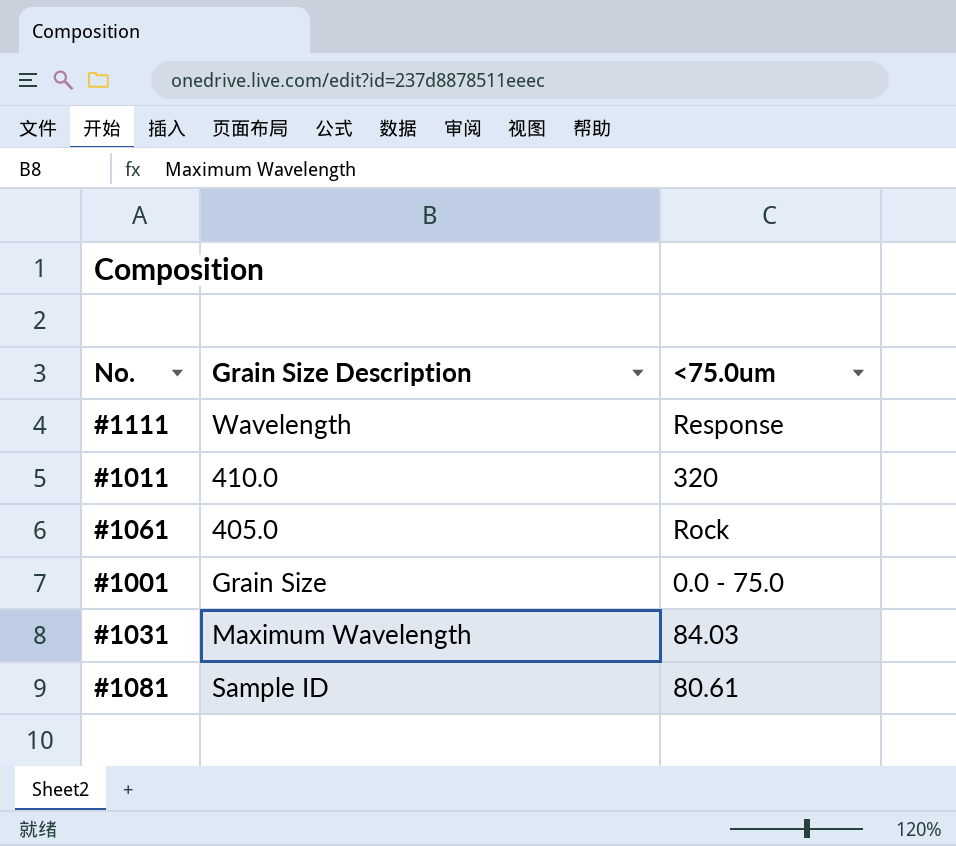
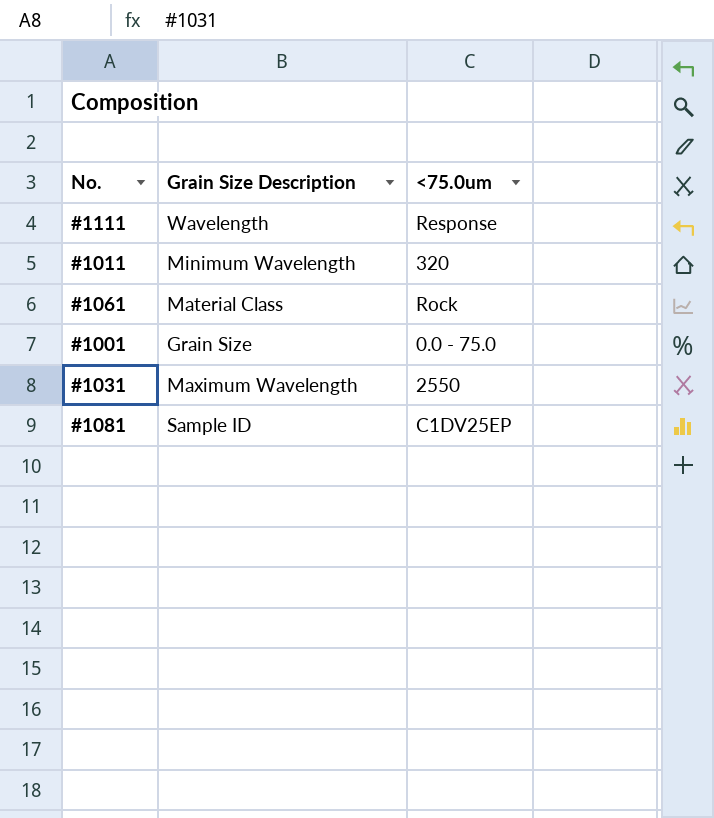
#1011 | Grain Size Description: 410.0 -> Minimum Wavelength
#1061 | Grain Size Description: 405.0 -> Material Class
#1031 | <75.0um: 84.03 -> 2550
#1081 | <75.0um: 80.61 -> C1DV25EP

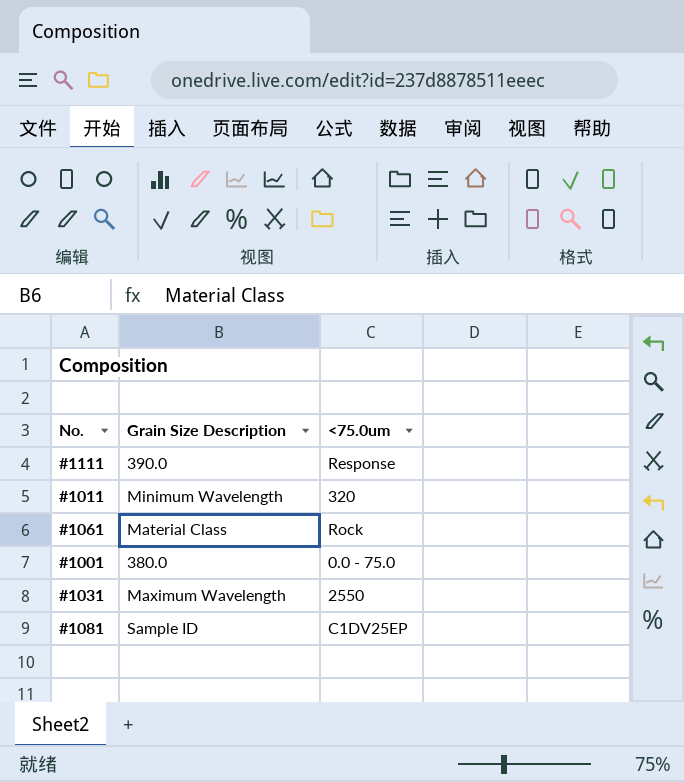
#1111 | Grain Size Description: Wavelength -> 390.0
#1001 | Grain Size Description: Grain Size -> 380.0

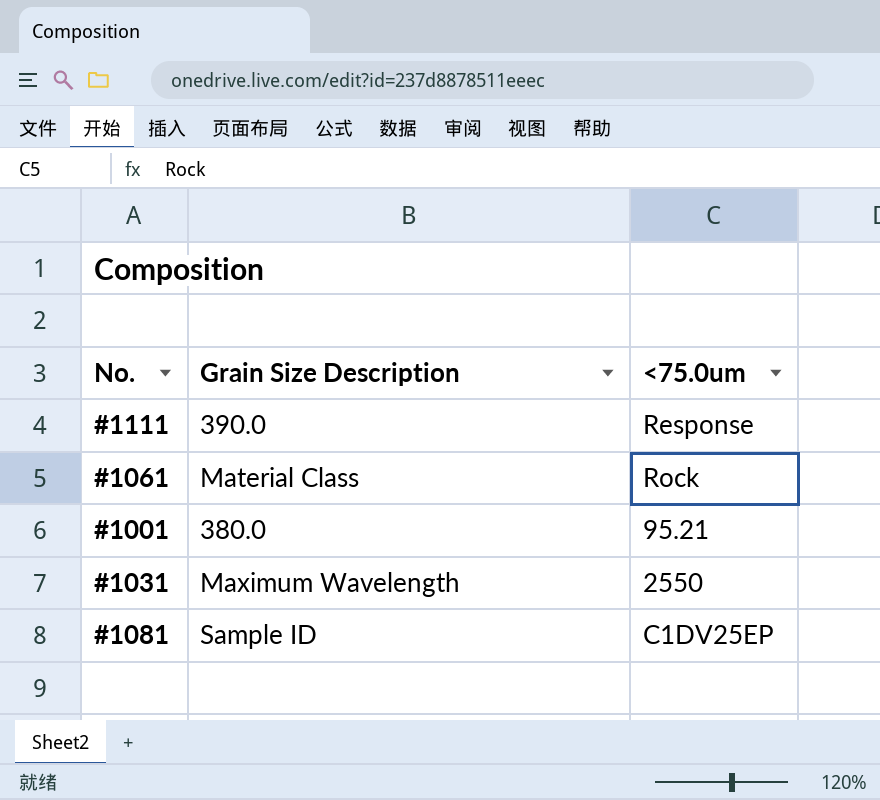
row #1011: Minimum Wavelength | 320 -> none
#1001 | <75.0um: 0.0 - 75.0 -> 95.21

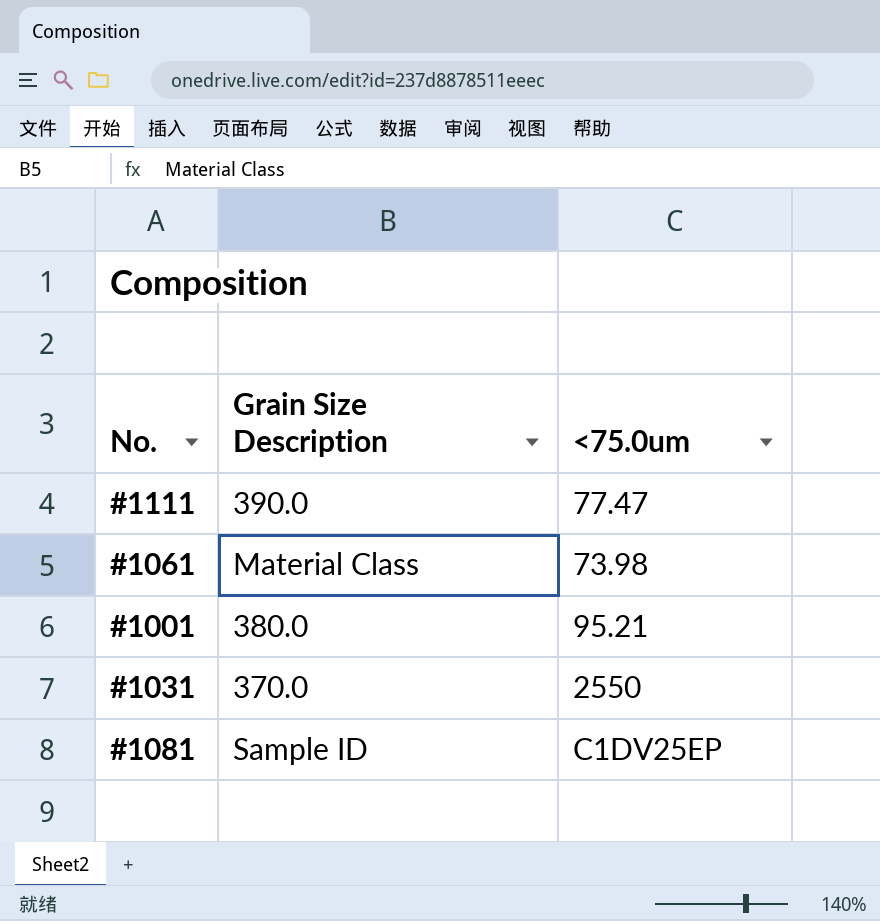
#1111 | <75.0um: Response -> 77.47
#1061 | <75.0um: Rock -> 73.98
#1031 | Grain Size Description: Maximum Wavelength -> 370.0

